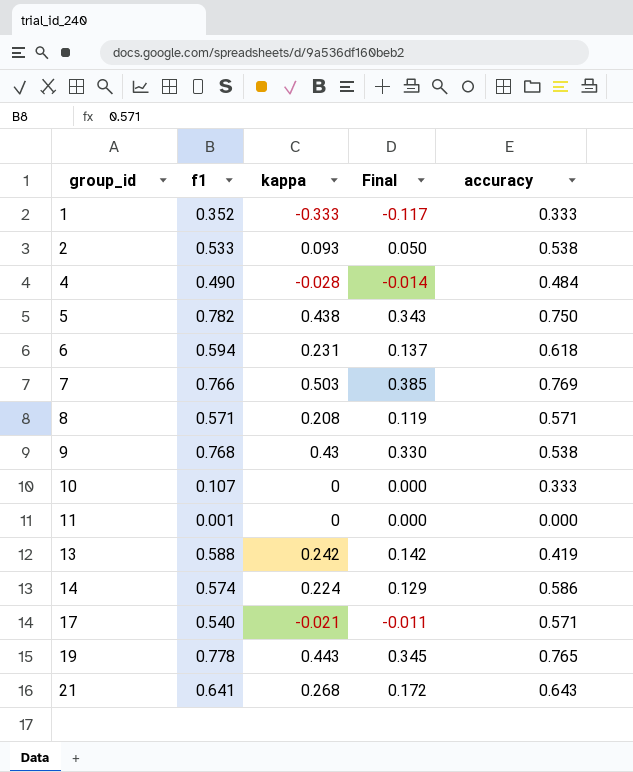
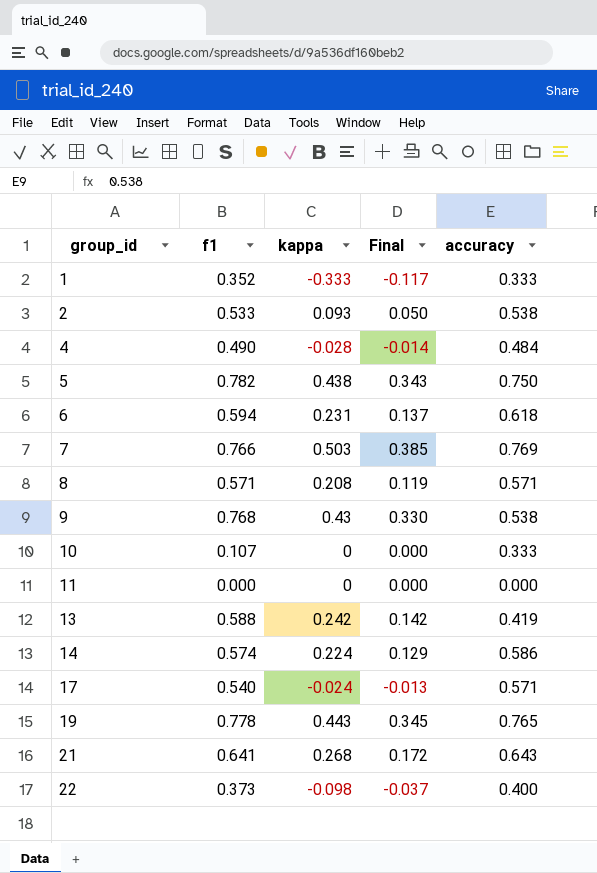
11 | f1: 0.001 -> 0.000
17 | kappa: -0.021 -> -0.024
17 | Final: -0.011 -> -0.013
row 22: none -> 0.373 | -0.098 | -0.037 | 0.400

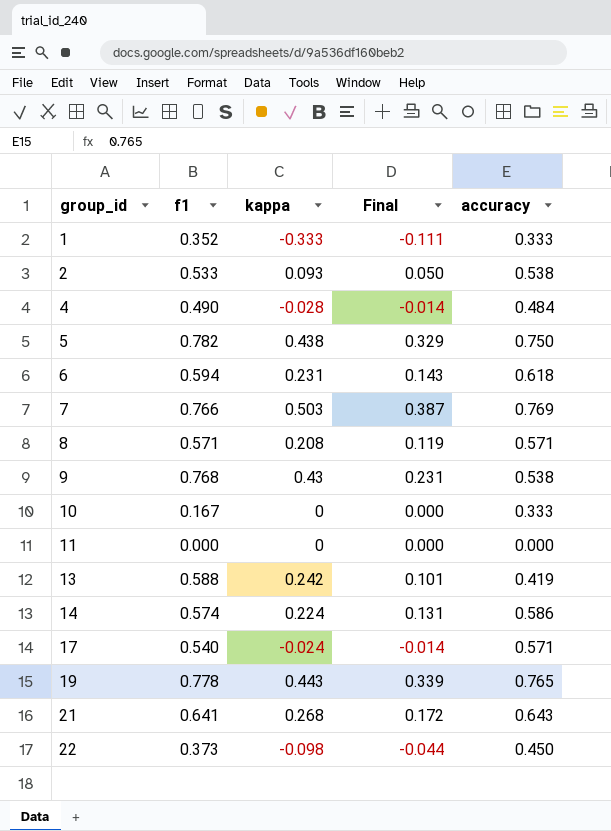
column Final | formula: [f1] * [kappa] -> [kappa] * [accuracy]
10 | f1: 0.107 -> 0.167
22 | accuracy: 0.400 -> 0.450

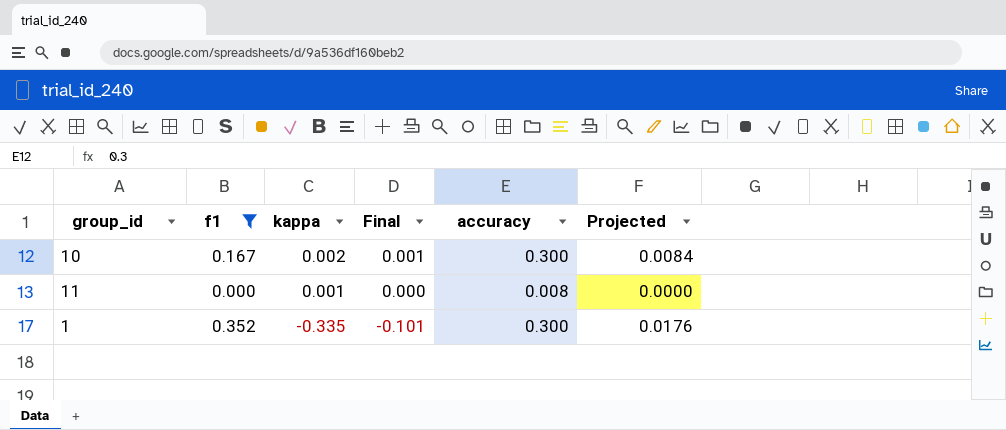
filter: none -> f1 <= 0.352
row order: group_id ascending -> kappa descending
column Projected | formula: none -> [f1] * 0.05
10 | kappa: 0 -> 0.002
10 | Final: 0.000 -> 0.001
10 | accuracy: 0.333 -> 0.300
11 | kappa: 0 -> 0.001
11 | accuracy: 0.000 -> 0.008
1 | kappa: -0.333 -> -0.335
1 | Final: -0.111 -> -0.101
1 | accuracy: 0.333 -> 0.300

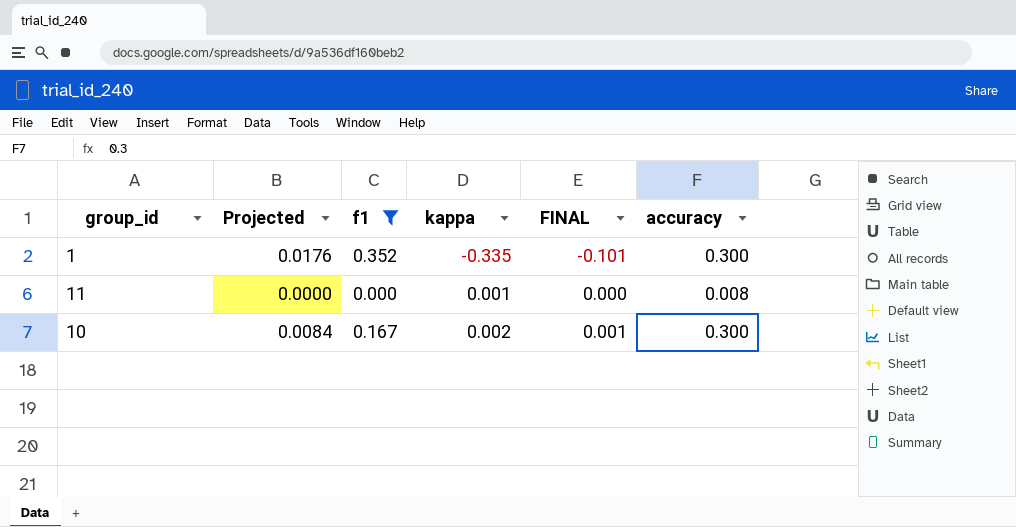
row order: kappa descending -> kappa ascending
column Projected | position: 6 -> 2
column name: Final -> FINAL

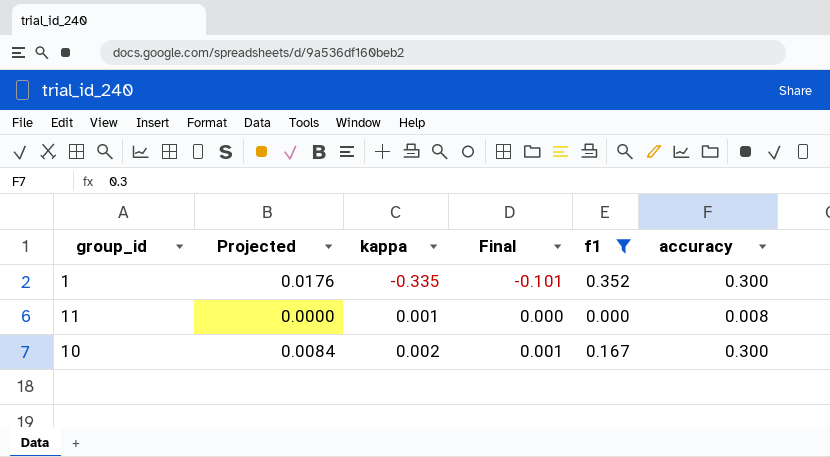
column name: FINAL -> Final
column f1 | position: 3 -> 5

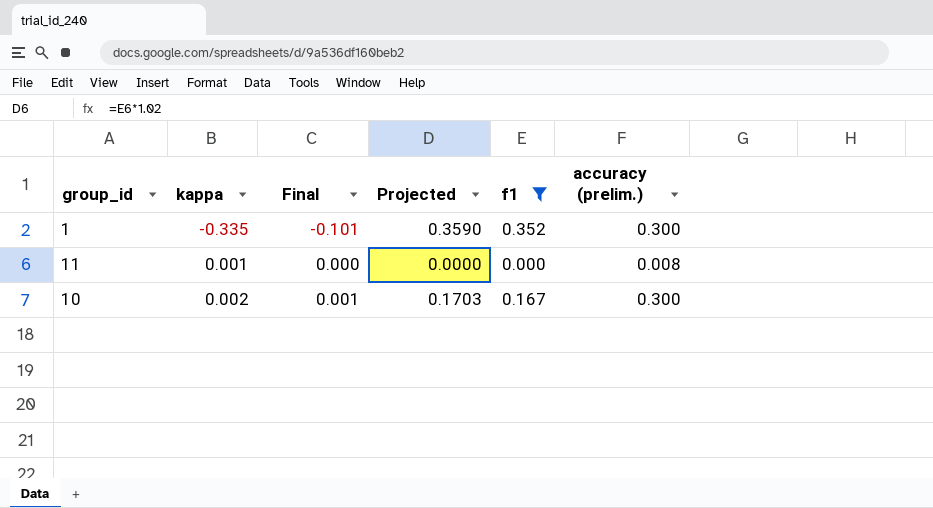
column Projected | formula: [f1] * 0.05 -> [f1] * 1.02
column Projected | position: 2 -> 4
column name: accuracy -> accuracy (prelim.)

